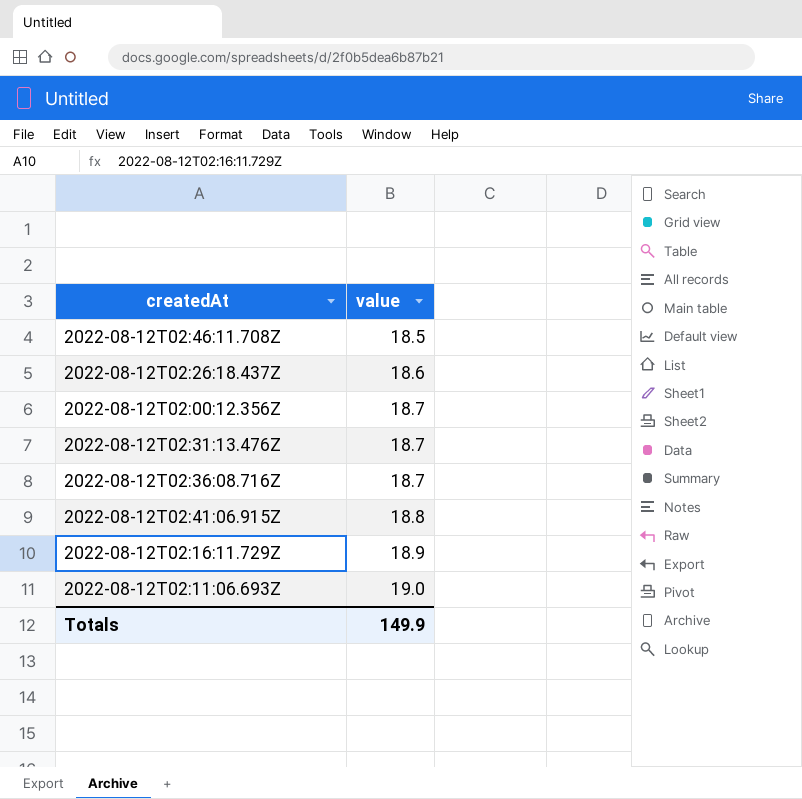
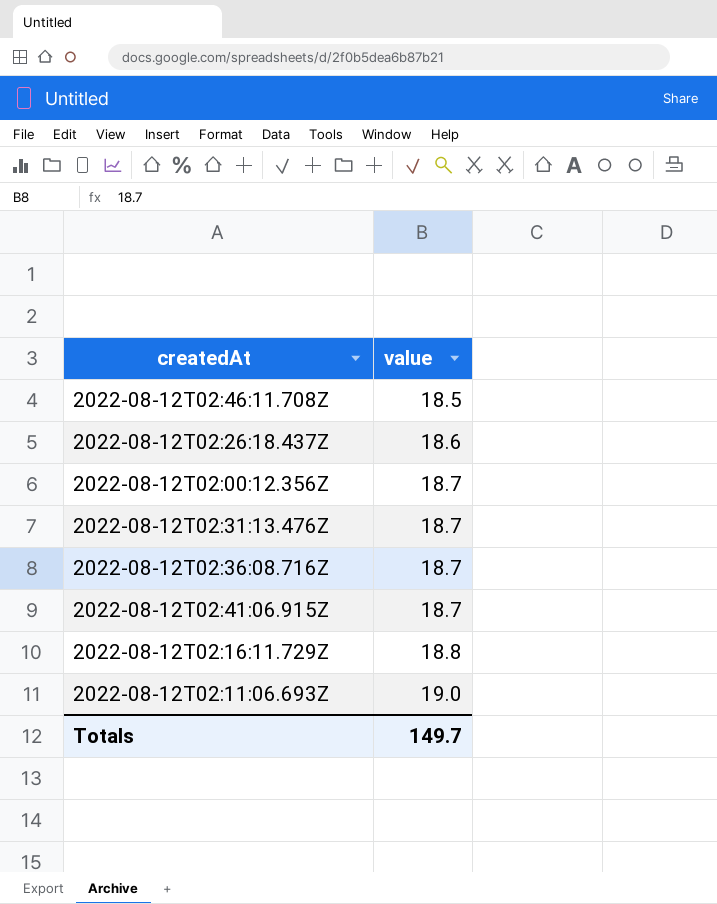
2022-08-12T02:41:06.915Z | value: 18.8 -> 18.7
2022-08-12T02:16:11.729Z | value: 18.9 -> 18.8
Totals | value: 149.9 -> 149.7

